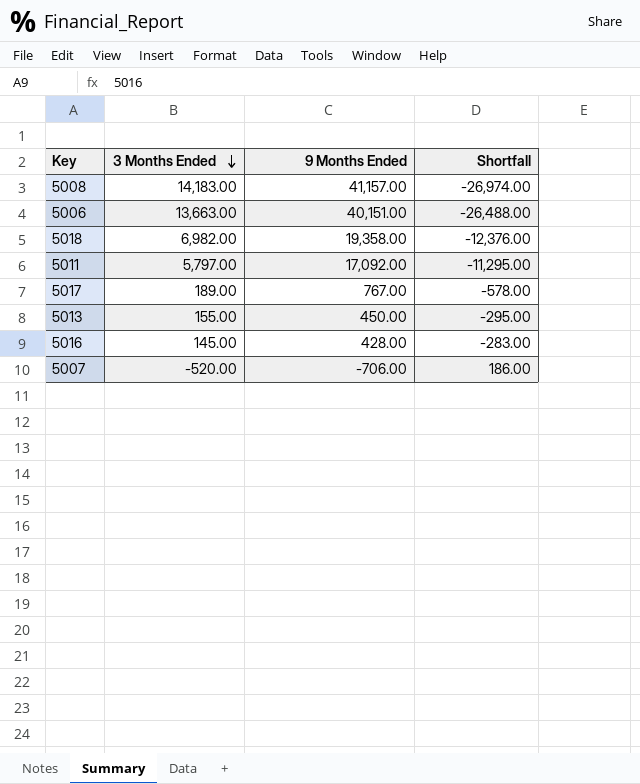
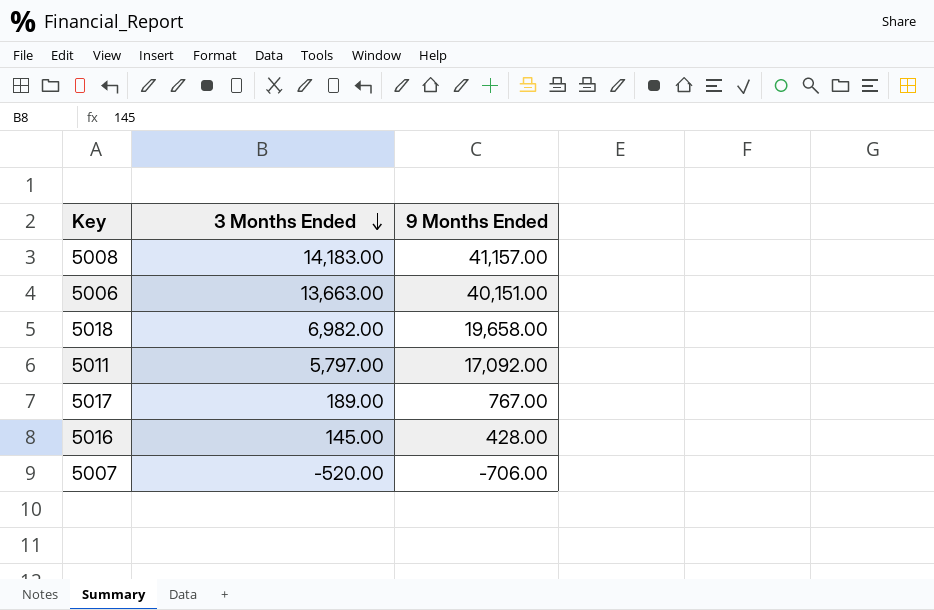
column Shortfall | formula: [3 Months Ended] - [9 Months Ended] -> none
row 5013: 155.00 | 450.00 | -295.00 -> none
5018 | 9 Months Ended: 19,358.00 -> 19,658.00

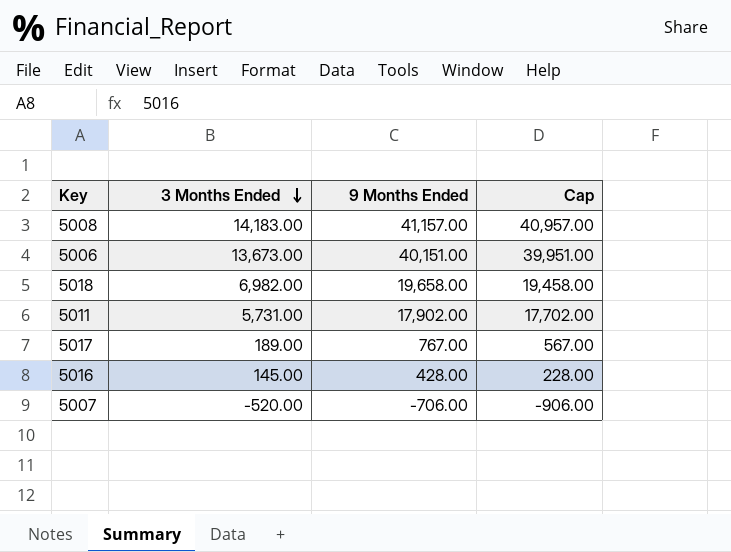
column Cap | formula: none -> [9 Months Ended] - 200
5006 | 3 Months Ended: 13,663.00 -> 13,673.00
5011 | 3 Months Ended: 5,797.00 -> 5,731.00
5011 | 9 Months Ended: 17,092.00 -> 17,902.00

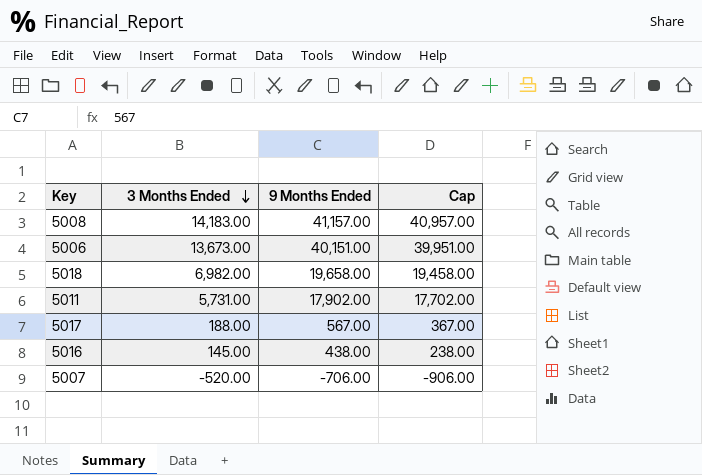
5017 | 3 Months Ended: 189.00 -> 188.00
5017 | 9 Months Ended: 767.00 -> 567.00
5017 | Cap: 567.00 -> 367.00
5016 | 9 Months Ended: 428.00 -> 438.00
5016 | Cap: 228.00 -> 238.00

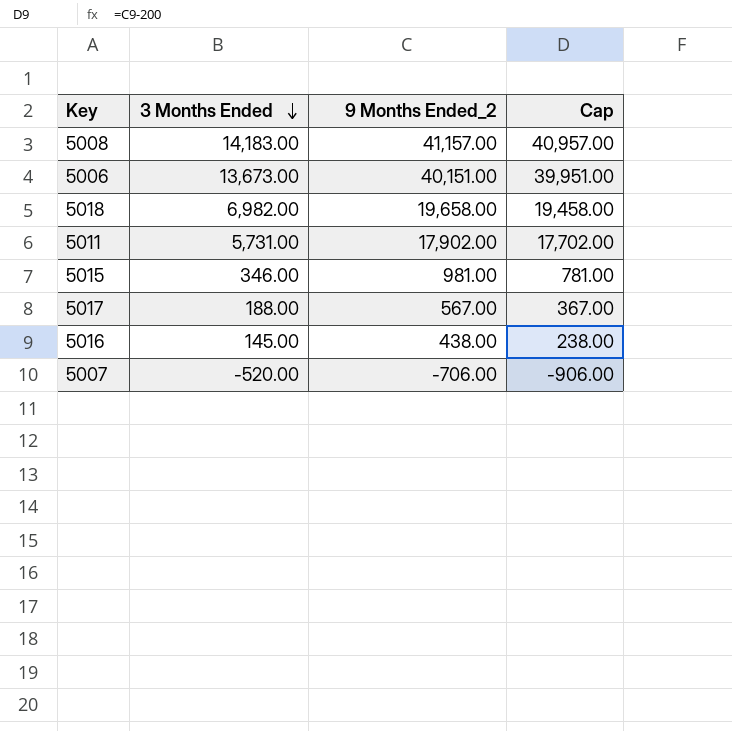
column name: 9 Months Ended -> 9 Months Ended_2
row 5015: none -> 346.00 | 981.00 | 781.00

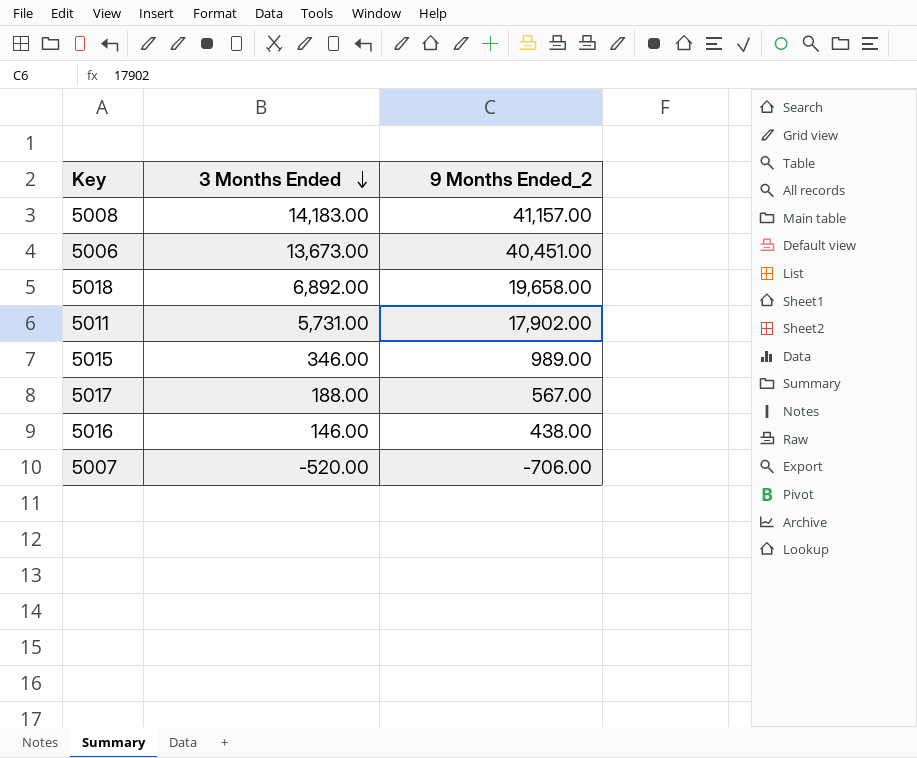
column Cap | formula: [9 Months Ended_2] - 200 -> none
5006 | 9 Months Ended_2: 40,151.00 -> 40,451.00
5018 | 3 Months Ended: 6,982.00 -> 6,892.00
5015 | 9 Months Ended_2: 981.00 -> 989.00
5016 | 3 Months Ended: 145.00 -> 146.00

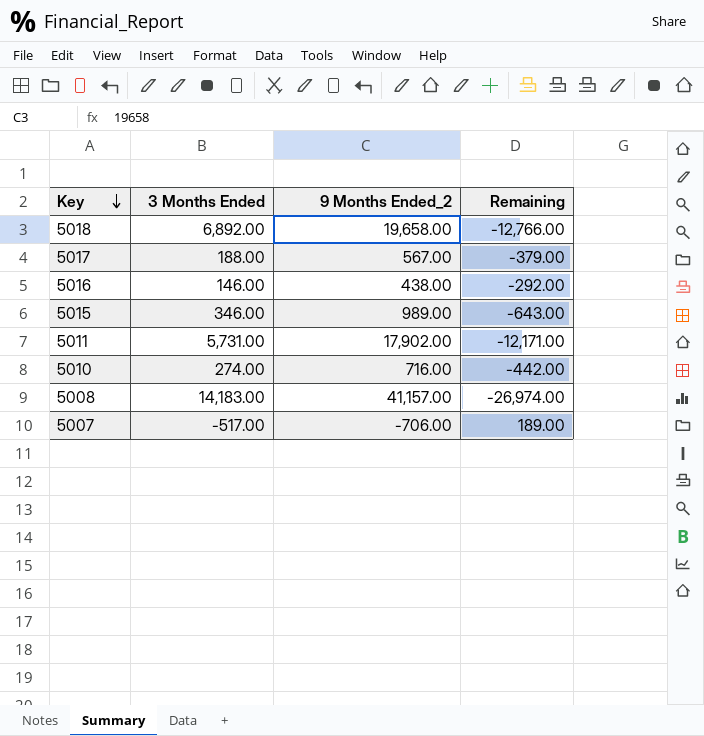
row order: 3 Months Ended descending -> Key descending
column Remaining | formula: none -> [3 Months Ended] - [9 Months Ended_2]
row 5006: 13,673.00 | 40,451.00 -> none
row 5010: none -> 274.00 | 716.00 | -442.00
5007 | 3 Months Ended: -520.00 -> -517.00

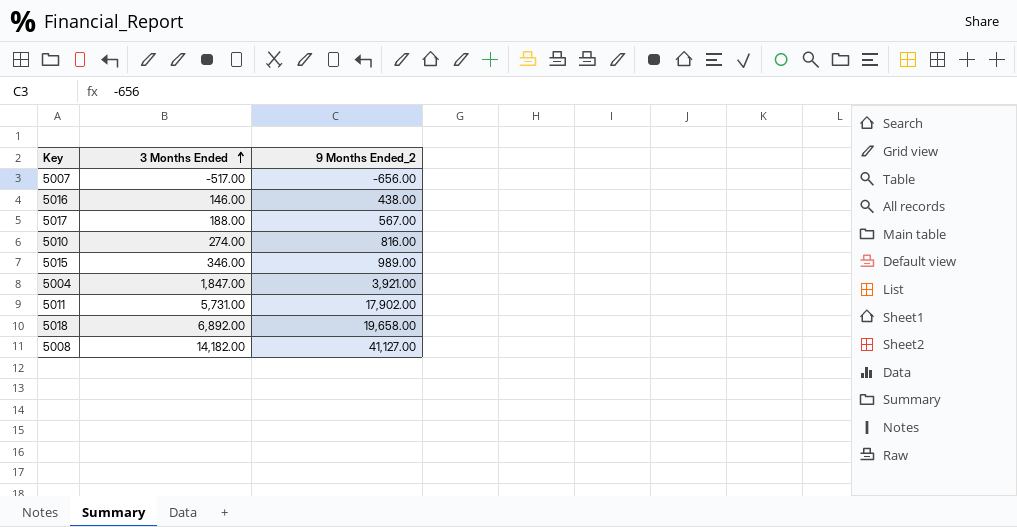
row order: Key descending -> 3 Months Ended ascending
column Remaining | formula: [3 Months Ended] - [9 Months Ended_2] -> none
5007 | 9 Months Ended_2: -706.00 -> -656.00
5010 | 9 Months Ended_2: 716.00 -> 816.00
row 5004: none -> 1,847.00 | 3,921.00
5008 | 3 Months Ended: 14,183.00 -> 14,182.00
5008 | 9 Months Ended_2: 41,157.00 -> 41,127.00

